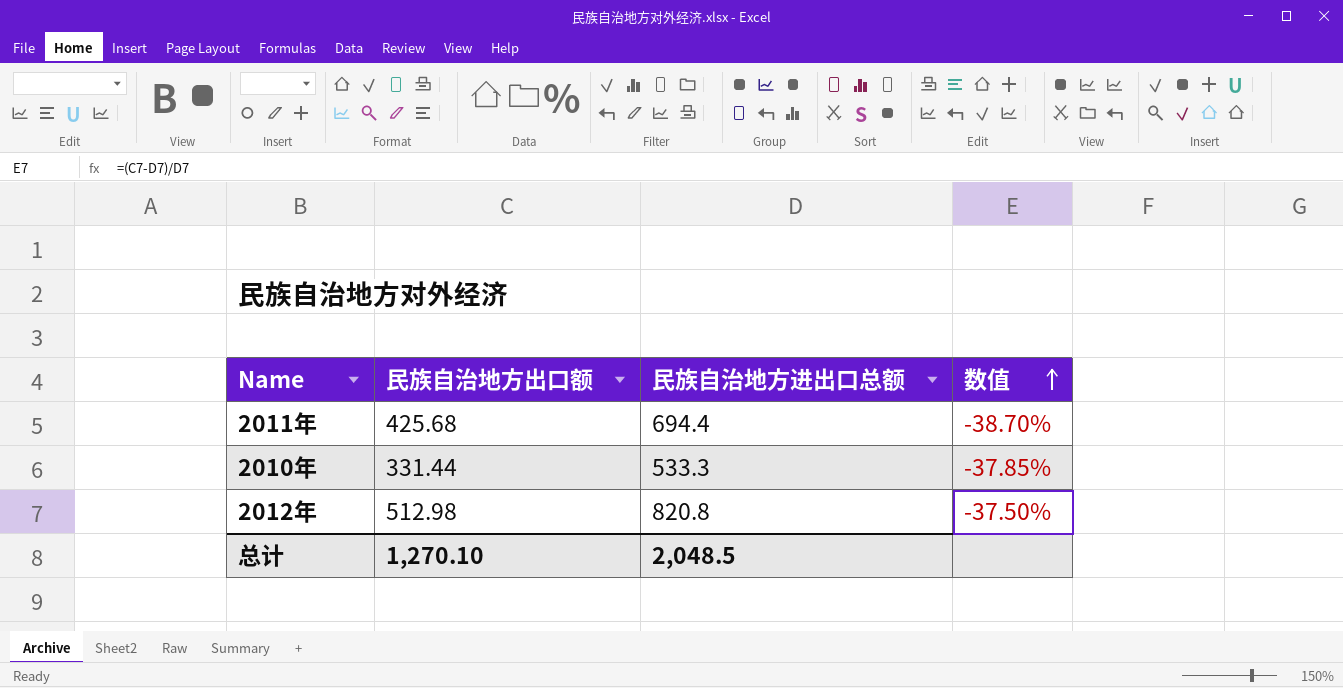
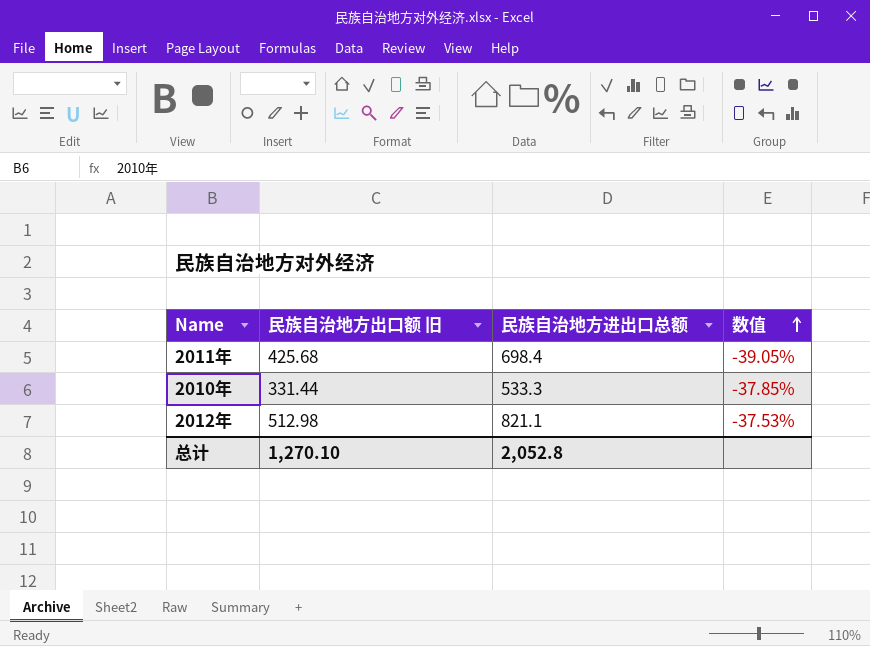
column name: 民族自治地方出口额 -> 民族自治地方出口额 旧
2011年 | 民族自治地方进出口总额: 694.4 -> 698.4
2011年 | 数值: -38.70% -> -39.05%
2012年 | 民族自治地方进出口总额: 820.8 -> 821.1
2012年 | 数值: -37.50% -> -37.53%
总计 | 民族自治地方进出口总额: 2,048.5 -> 2,052.8

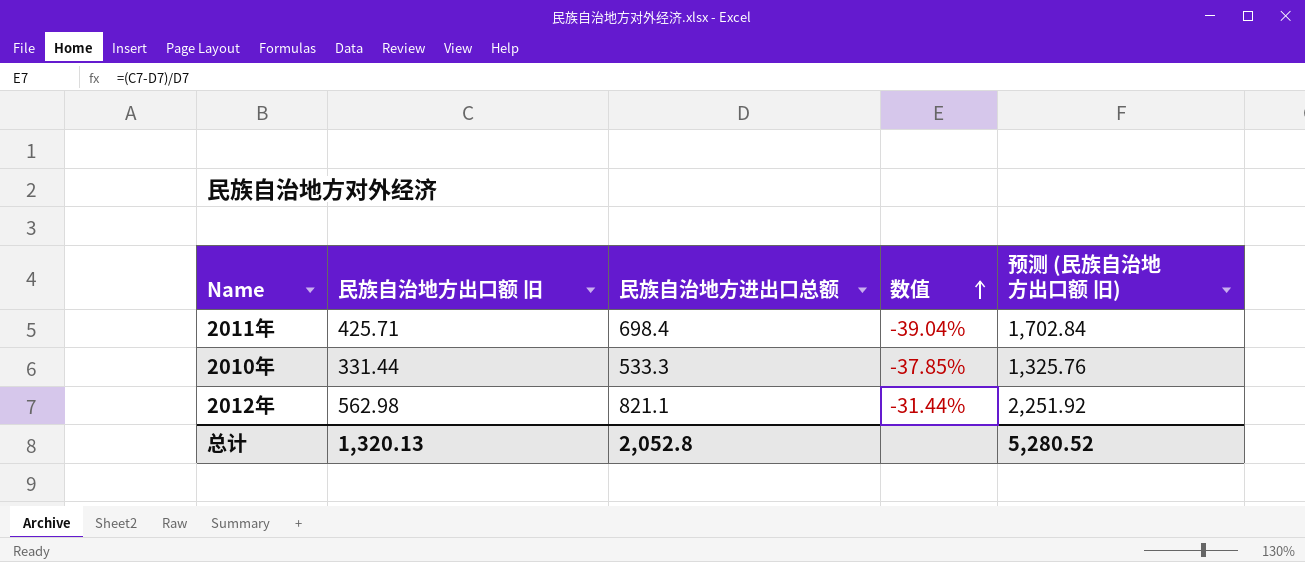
column 预测 (民族自治地方出口额 旧) | formula: none -> [民族自治地方出口额 旧] * 4
2011年 | 民族自治地方出口额 旧: 425.68 -> 425.71
2011年 | 数值: -39.05% -> -39.04%
2012年 | 民族自治地方出口额 旧: 512.98 -> 562.98
2012年 | 数值: -37.53% -> -31.44%
总计 | 民族自治地方出口额 旧: 1,270.10 -> 1,320.13

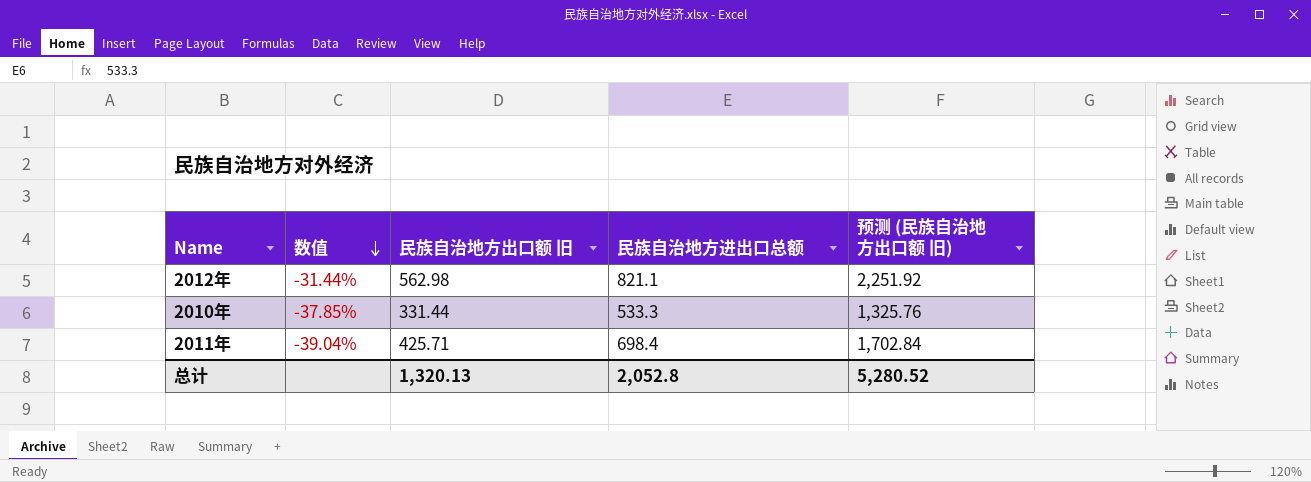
row order: 数值 ascending -> 数值 descending
column 数值 | position: 4 -> 2

